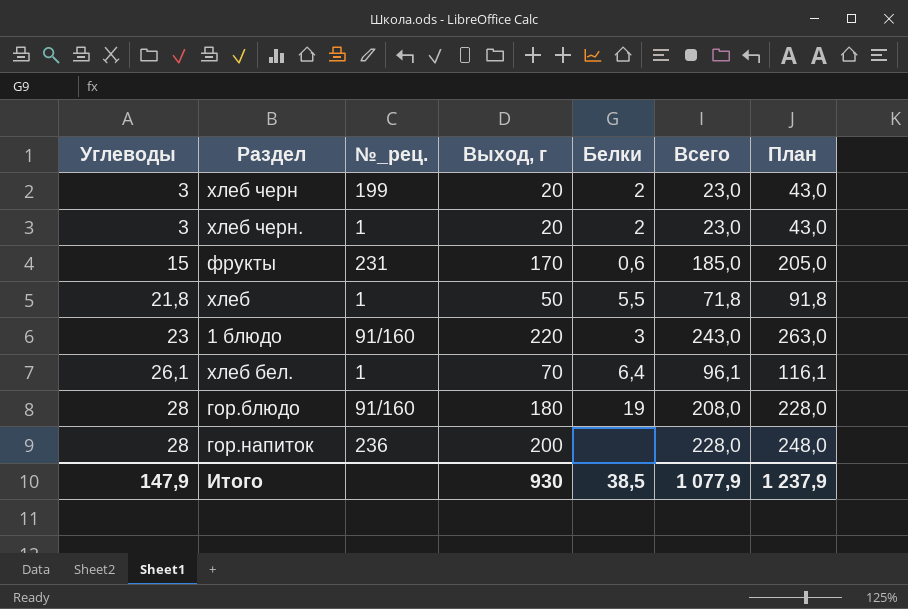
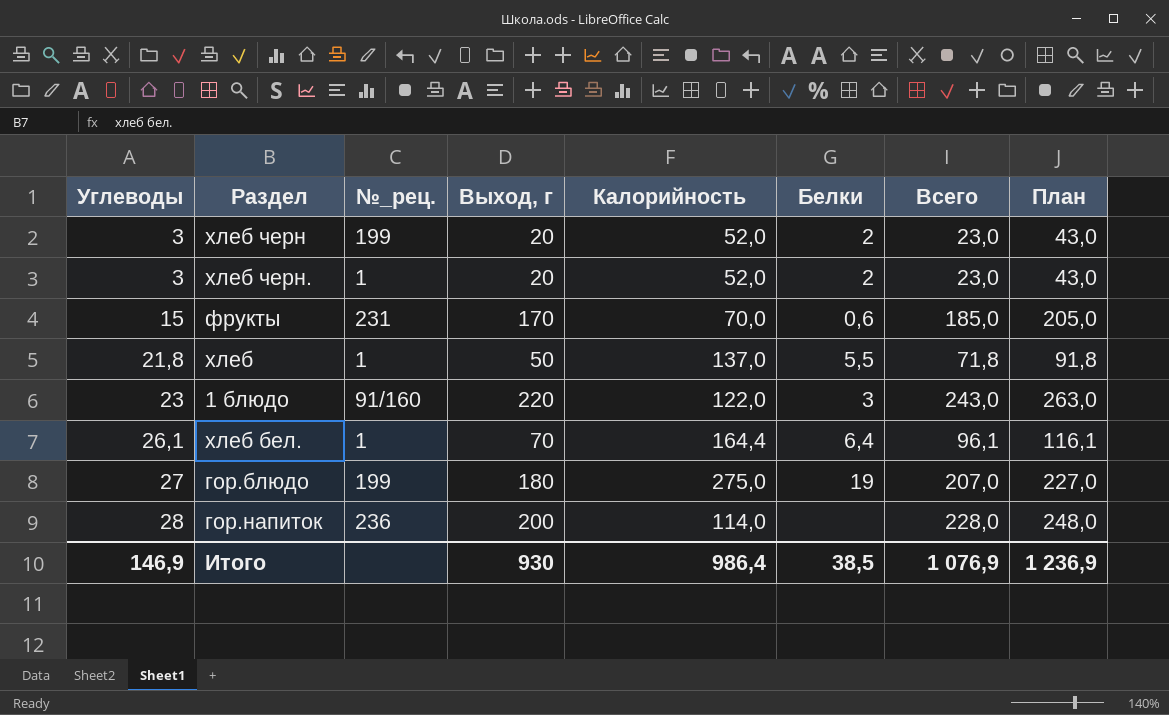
column Калорийность | position: none -> 5
гор.блюдо | Углеводы: 28 -> 27
гор.блюдо | №_рец.: 91/160 -> 199
гор.блюдо | Всего: 208,0 -> 207,0
гор.блюдо | План: 228,0 -> 227,0
Итого | Углеводы: 147,9 -> 146,9
Итого | Всего: 1 077,9 -> 1 076,9
Итого | План: 1 237,9 -> 1 236,9

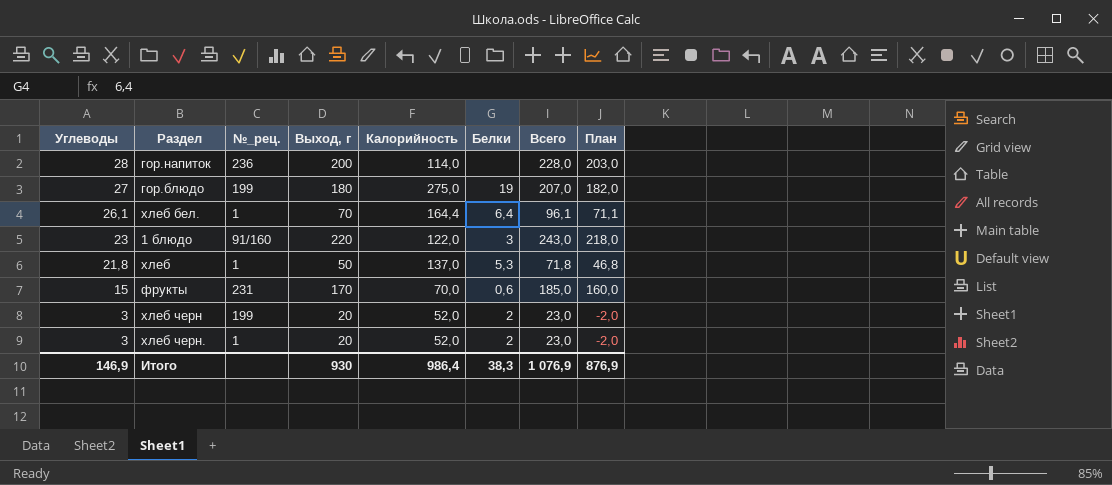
row order: Углеводы ascending -> Углеводы descending
column План | formula: [Всего] + 20 -> [Всего] - 25
хлеб | Белки: 5,5 -> 5,3
Итого | Белки: 38,5 -> 38,3
Итого | План: 1 236,9 -> 876,9

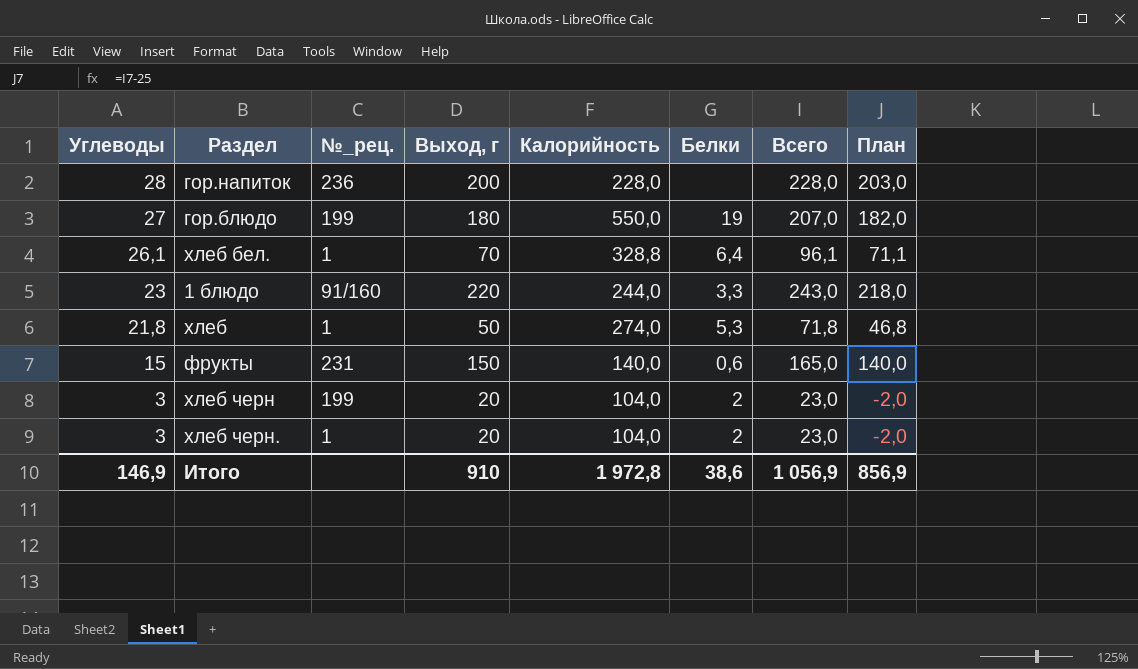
гор.напиток | Калорийность: 114,0 -> 228,0
гор.блюдо | Калорийность: 275,0 -> 550,0
хлеб бел. | Калорийность: 164,4 -> 328,8
1 блюдо | Калорийность: 122,0 -> 244,0
1 блюдо | Белки: 3 -> 3,3
хлеб | Калорийность: 137,0 -> 274,0
фрукты | Выход, г: 170 -> 150
фрукты | Калорийность: 70,0 -> 140,0
фрукты | Всего: 185,0 -> 165,0
фрукты | План: 160,0 -> 140,0
хлеб черн | Калорийность: 52,0 -> 104,0
хлеб черн. | Калорийность: 52,0 -> 104,0
Итого | Выход, г: 930 -> 910
Итого | Калорийность: 986,4 -> 1 972,8
Итого | Белки: 38,3 -> 38,6
Итого | Всего: 1 076,9 -> 1 056,9
Итого | План: 876,9 -> 856,9

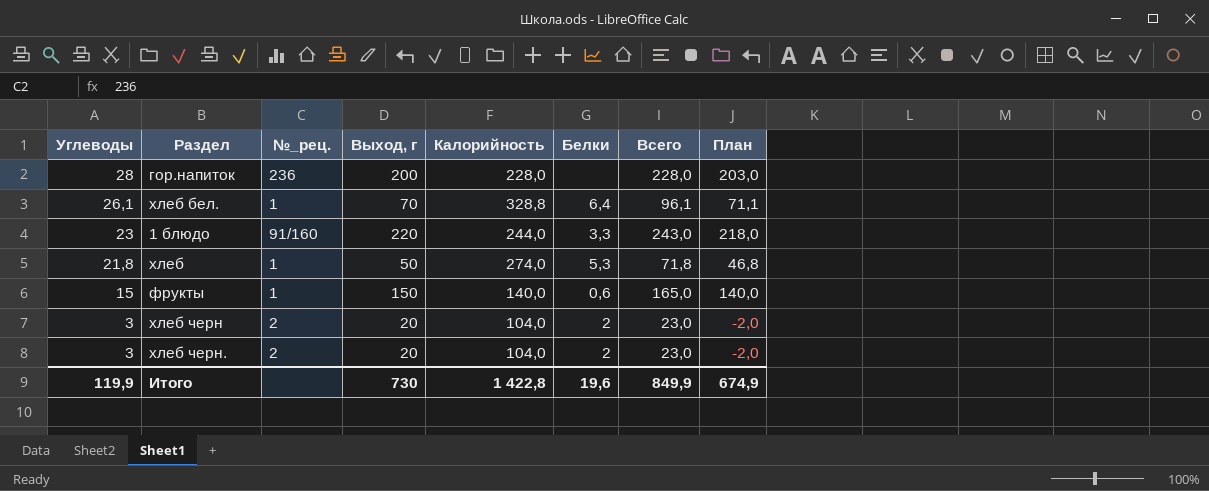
row гор.блюдо: 27 | 199 | 180 | 550,0 | 19 | 207,0 | 182,0 -> none
фрукты | №_рец.: 231 -> 1
хлеб черн | №_рец.: 199 -> 2
хлеб черн. | №_рец.: 1 -> 2
Итого | Углеводы: 146,9 -> 119,9
Итого | Выход, г: 910 -> 730
Итого | Калорийность: 1 972,8 -> 1 422,8
Итого | Белки: 38,6 -> 19,6
Итого | Всего: 1 056,9 -> 849,9
Итого | План: 856,9 -> 674,9

